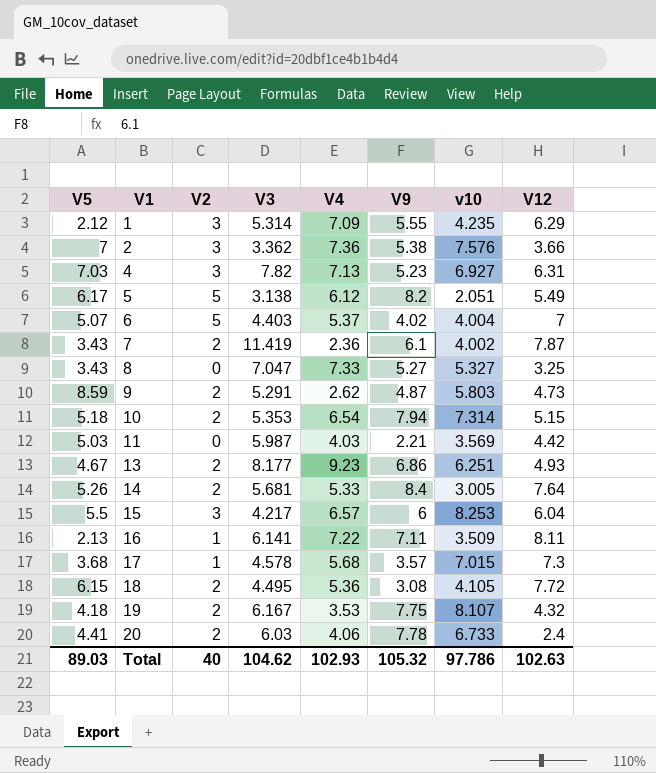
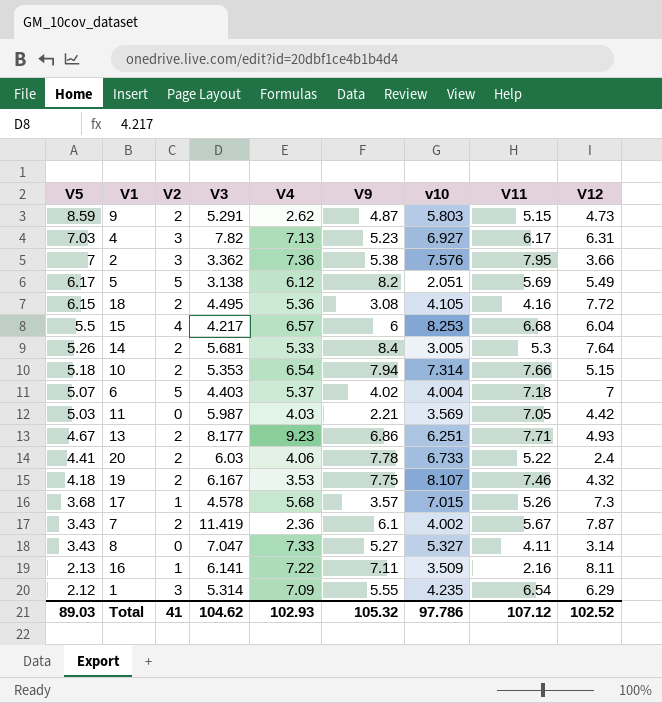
row order: V1 ascending -> V5 descending
column V11 | position: none -> 8
15 | V2: 3 -> 4
8 | V12: 3.25 -> 3.14
Total | V2: 40 -> 41
Total | V12: 102.63 -> 102.52

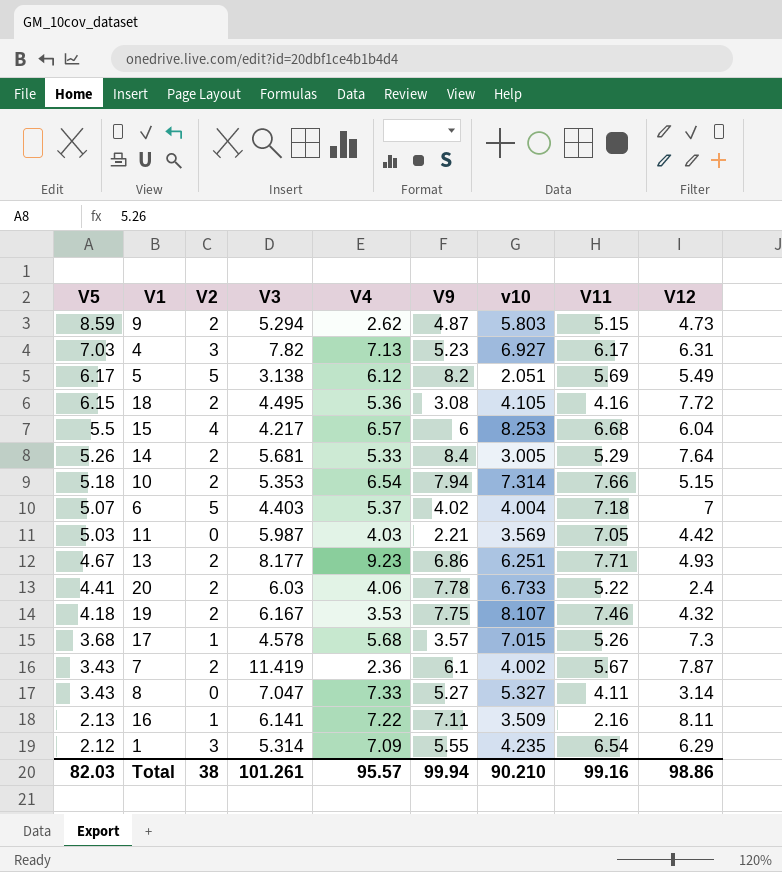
row 2: 7 | 3 | 3.362 | 7.36 | 5.38 | 7.576 | 7.95 | 3.66 -> none
9 | V3: 5.291 -> 5.294
14 | V11: 5.3 -> 5.29
Total | V5: 89.03 -> 82.03
Total | V2: 41 -> 38
Total | V3: 104.62 -> 101.261
Total | V4: 102.93 -> 95.57
Total | V9: 105.32 -> 99.94
Total | v10: 97.786 -> 90.210
Total | V11: 107.12 -> 99.16
Total | V12: 102.52 -> 98.86

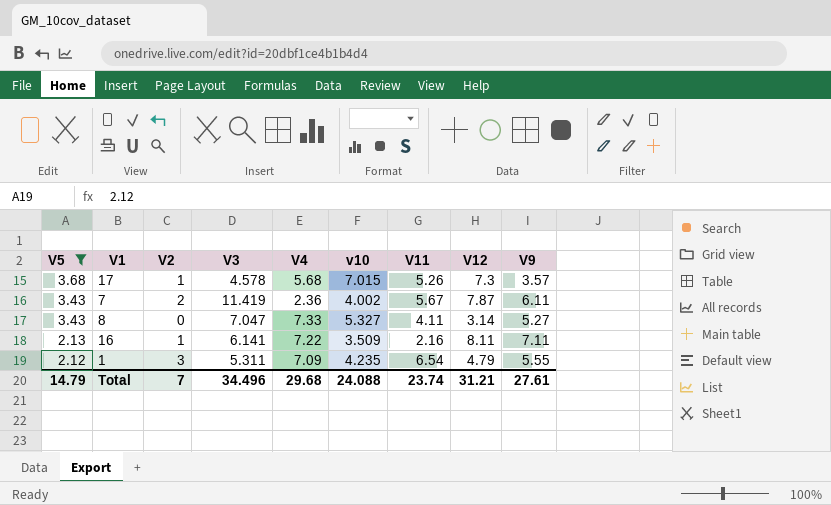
filter: none -> V5 <= 3.68
column V9 | position: 6 -> 9
7 | V9: 6.1 -> 6.11
1 | V3: 5.314 -> 5.311
1 | V12: 6.29 -> 4.79
Total | V5: 82.03 -> 14.79
Total | V2: 38 -> 7
Total | V3: 101.261 -> 34.496
Total | V4: 95.57 -> 29.68
Total | v10: 90.210 -> 24.088
Total | V11: 99.16 -> 23.74
Total | V12: 98.86 -> 31.21
Total | V9: 99.94 -> 27.61

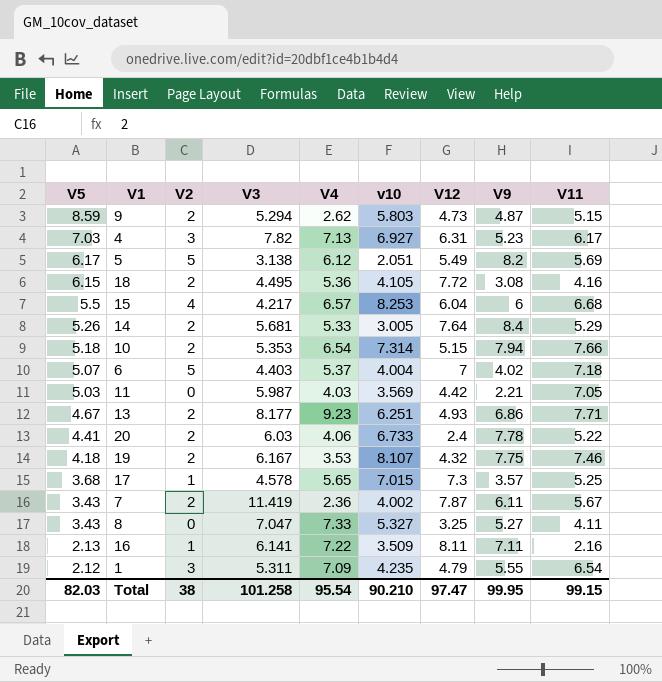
filter: V5 <= 3.68 -> none
column V11 | position: 7 -> 9
17 | V4: 5.68 -> 5.65
17 | V11: 5.26 -> 5.25
8 | V12: 3.14 -> 3.25
Total | V5: 14.79 -> 82.03
Total | V2: 7 -> 38
Total | V3: 34.496 -> 101.258
Total | V4: 29.68 -> 95.54
Total | v10: 24.088 -> 90.210
Total | V12: 31.21 -> 97.47
Total | V9: 27.61 -> 99.95
Total | V11: 23.74 -> 99.15

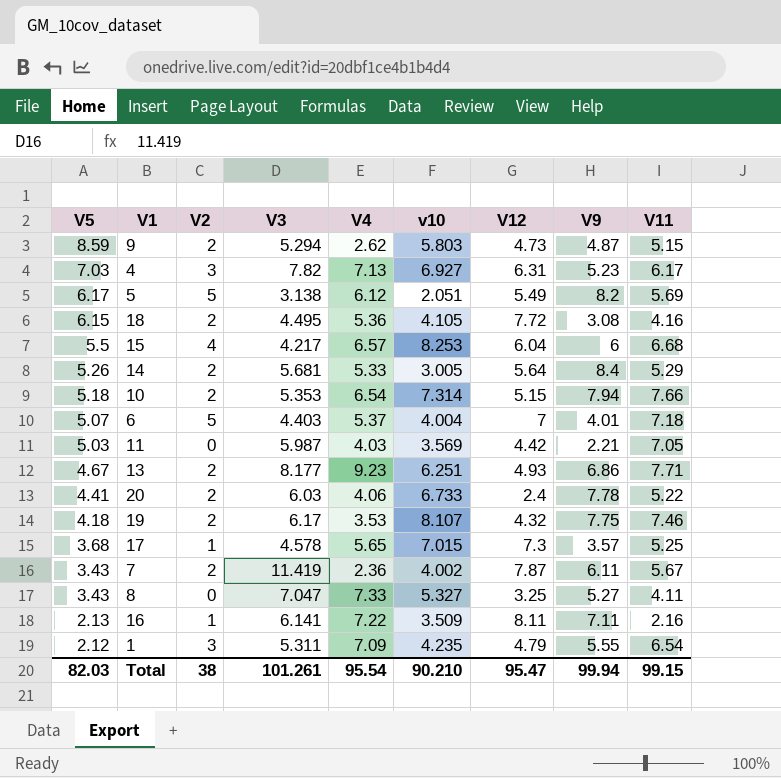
14 | V12: 7.64 -> 5.64
6 | V9: 4.02 -> 4.01
19 | V3: 6.167 -> 6.17
Total | V3: 101.258 -> 101.261
Total | V12: 97.47 -> 95.47
Total | V9: 99.95 -> 99.94

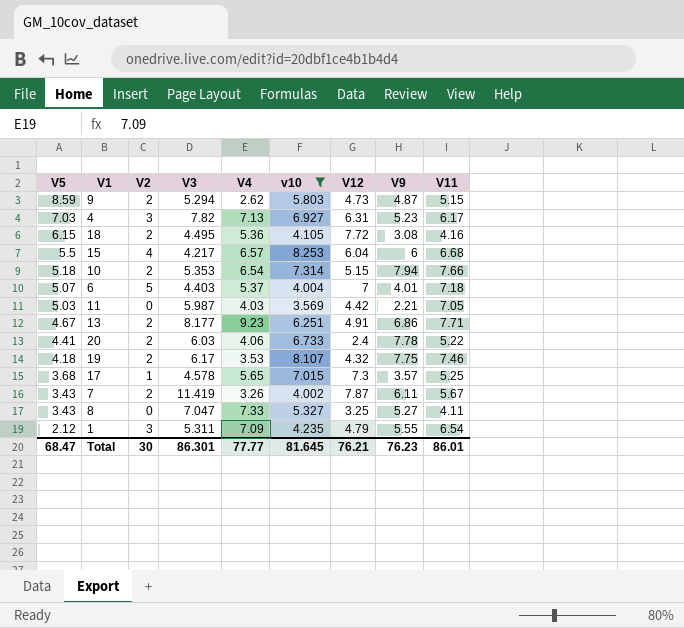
filter: none -> v10 >= 3.569
13 | V12: 4.93 -> 4.91
7 | V4: 2.36 -> 3.26
Total | V5: 82.03 -> 68.47
Total | V2: 38 -> 30
Total | V3: 101.261 -> 86.301
Total | V4: 95.54 -> 77.77
Total | v10: 90.210 -> 81.645
Total | V12: 95.47 -> 76.21
Total | V9: 99.94 -> 76.23
Total | V11: 99.15 -> 86.01

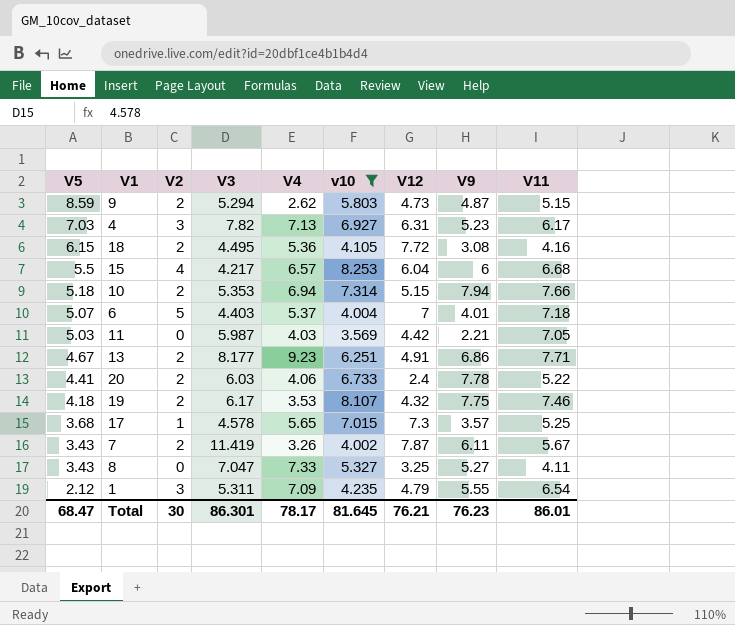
10 | V4: 6.54 -> 6.94
Total | V4: 77.77 -> 78.17

